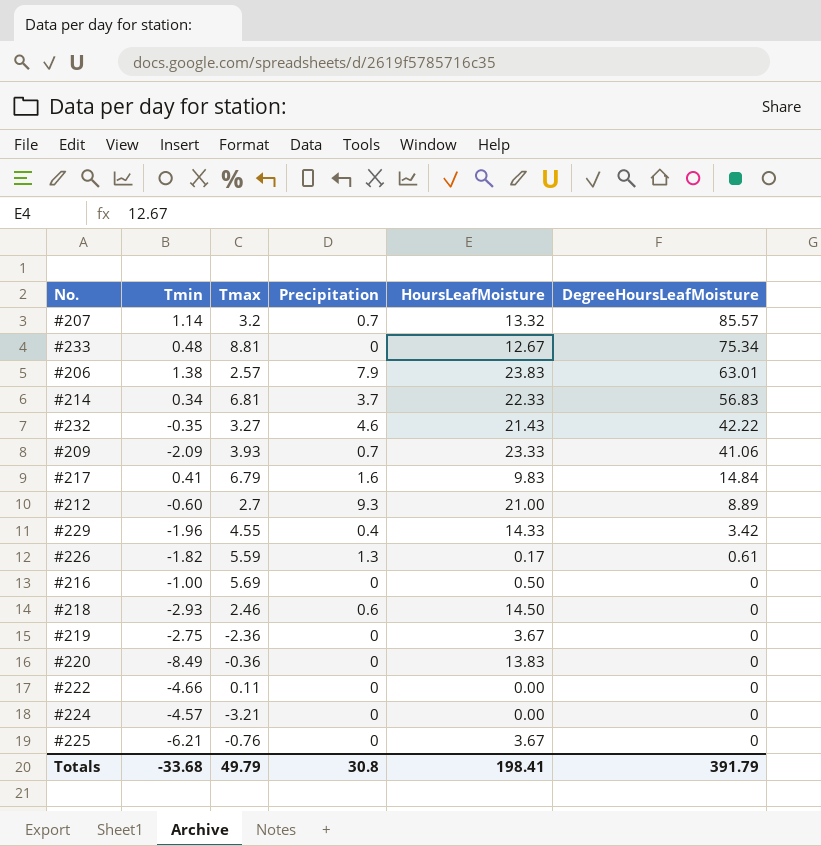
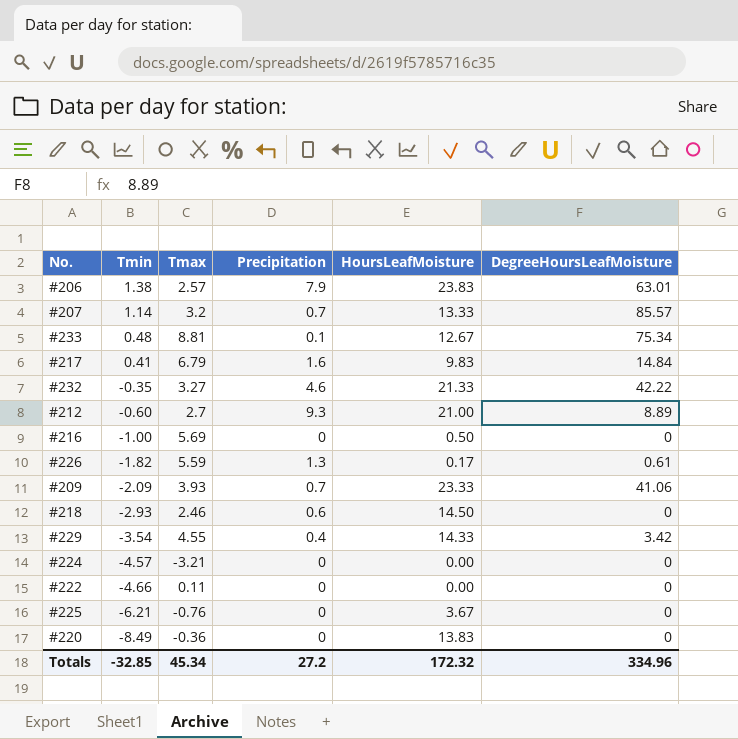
row order: DegreeHoursLeafMoisture descending -> Tmin descending
row #214: 0.34 | 6.81 | 3.7 | 22.33 | 56.83 -> none
row #219: -2.75 | -2.36 | 0 | 3.67 | 0 -> none
#207 | HoursLeafMoisture: 13.32 -> 13.33
#233 | Precipitation: 0 -> 0.1
#232 | HoursLeafMoisture: 21.43 -> 21.33
#229 | Tmin: -1.96 -> -3.54
Totals | Tmin: -33.68 -> -32.85
Totals | Tmax: 49.79 -> 45.34
Totals | Precipitation: 30.8 -> 27.2
Totals | HoursLeafMoisture: 198.41 -> 172.32
Totals | DegreeHoursLeafMoisture: 391.79 -> 334.96

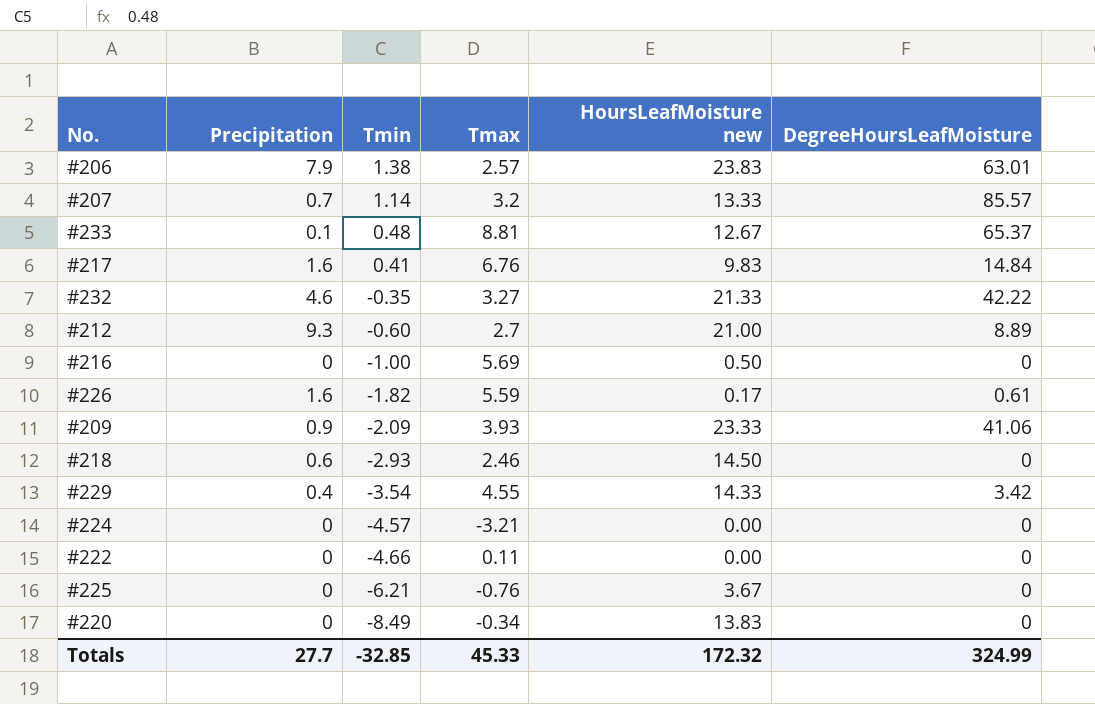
column Precipitation | position: 4 -> 2
column name: HoursLeafMoisture -> HoursLeafMoisture new
#233 | DegreeHoursLeafMoisture: 75.34 -> 65.37
#217 | Tmax: 6.79 -> 6.76
#226 | Precipitation: 1.3 -> 1.6
#209 | Precipitation: 0.7 -> 0.9
#220 | Tmax: -0.36 -> -0.34
Totals | Precipitation: 27.2 -> 27.7
Totals | Tmax: 45.34 -> 45.33
Totals | DegreeHoursLeafMoisture: 334.96 -> 324.99

